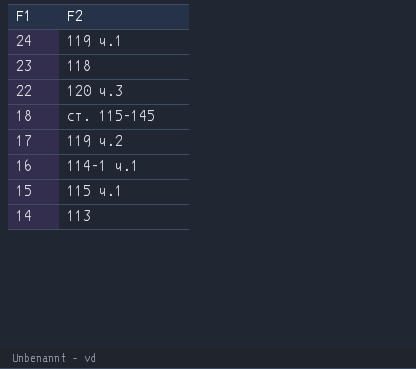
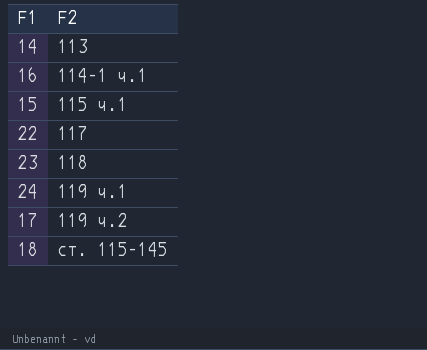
row order: F1 descending -> F2 ascending
22 | F2: 120 ч.3 -> 117

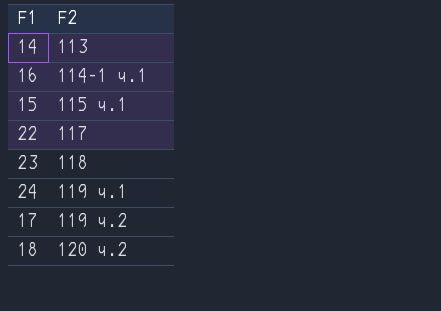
18 | F2: ст. 115-145 -> 120 ч.2

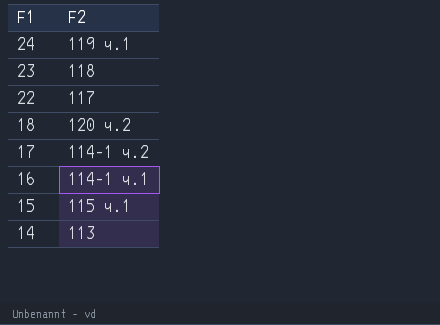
row order: F2 ascending -> F1 descending
17 | F2: 119 ч.2 -> 114-1 ч.2

